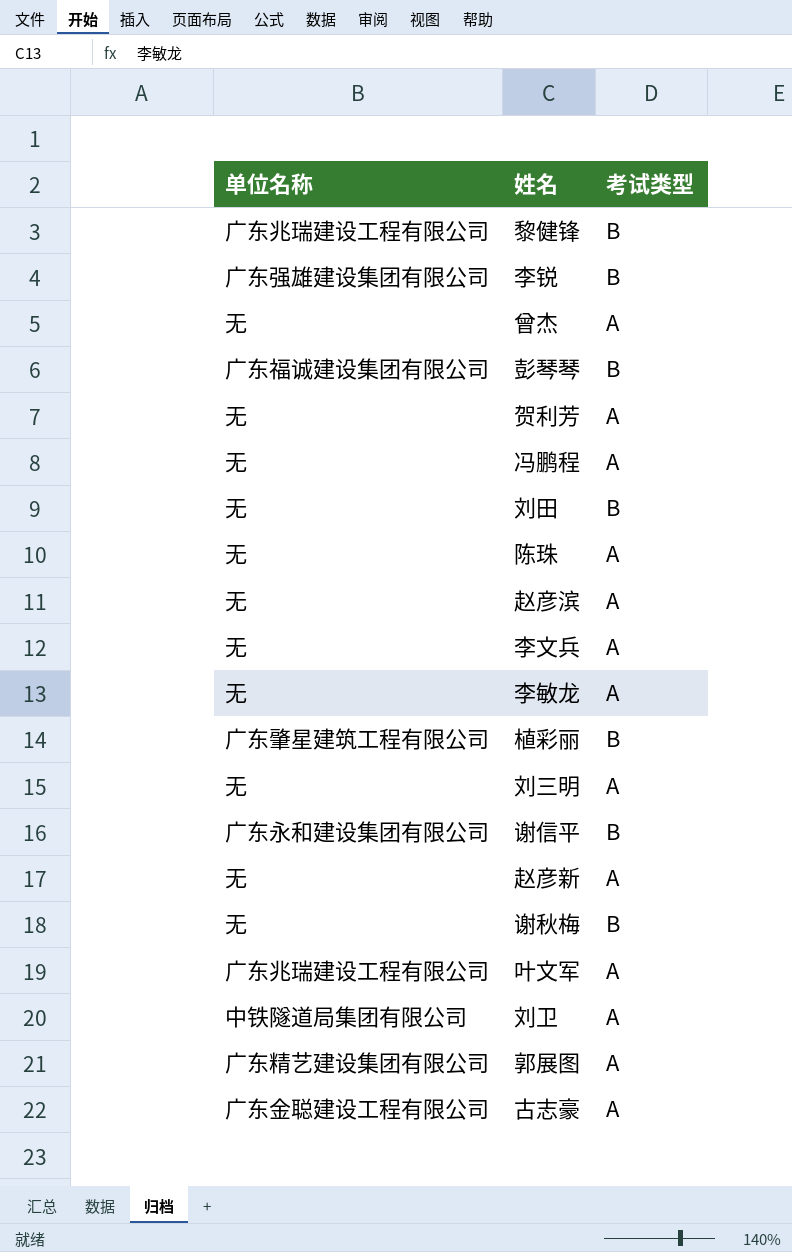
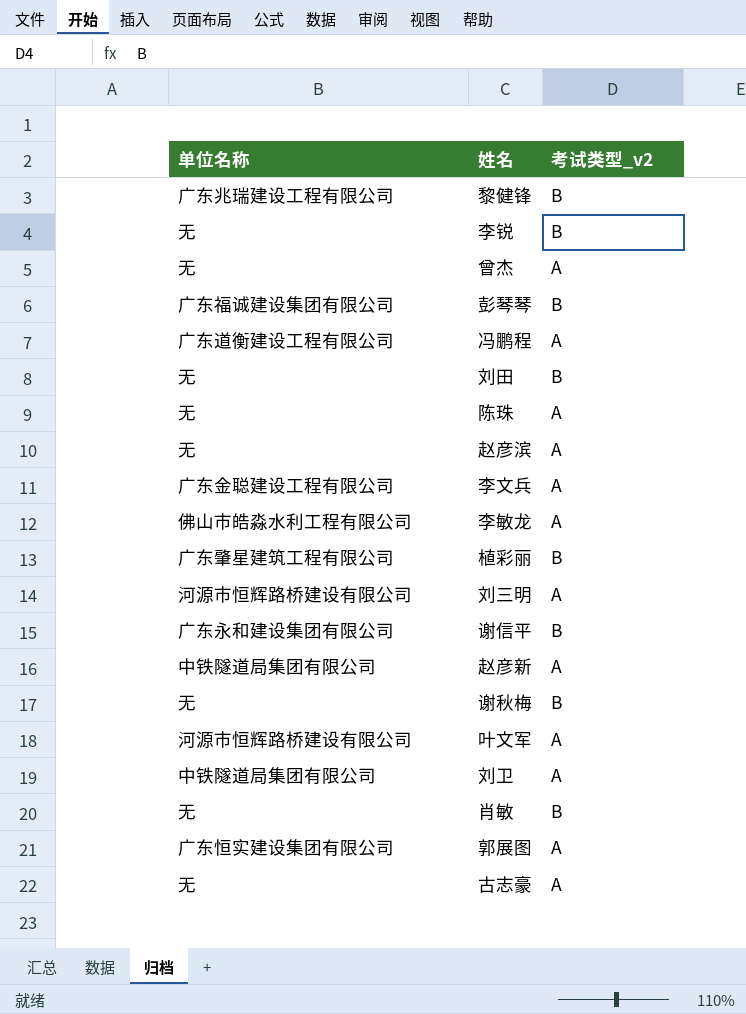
column name: 考试类型 -> 考试类型_v2
row 贺利芳: 无 | A -> none
李锐 | 单位名称: 广东强雄建设集团有限公司 -> 无
冯鹏程 | 单位名称: 无 -> 广东道衡建设工程有限公司
李文兵 | 单位名称: 无 -> 广东金聪建设工程有限公司
李敏龙 | 单位名称: 无 -> 佛山市皓淼水利工程有限公司
刘三明 | 单位名称: 无 -> 河源市恒辉路桥建设有限公司
赵彦新 | 单位名称: 无 -> 中铁隧道局集团有限公司
叶文军 | 单位名称: 广东兆瑞建设工程有限公司 -> 河源市恒辉路桥建设有限公司
row 肖敏: none -> 无 | B
郭展图 | 单位名称: 广东精艺建设集团有限公司 -> 广东恒实建设集团有限公司
古志豪 | 单位名称: 广东金聪建设工程有限公司 -> 无

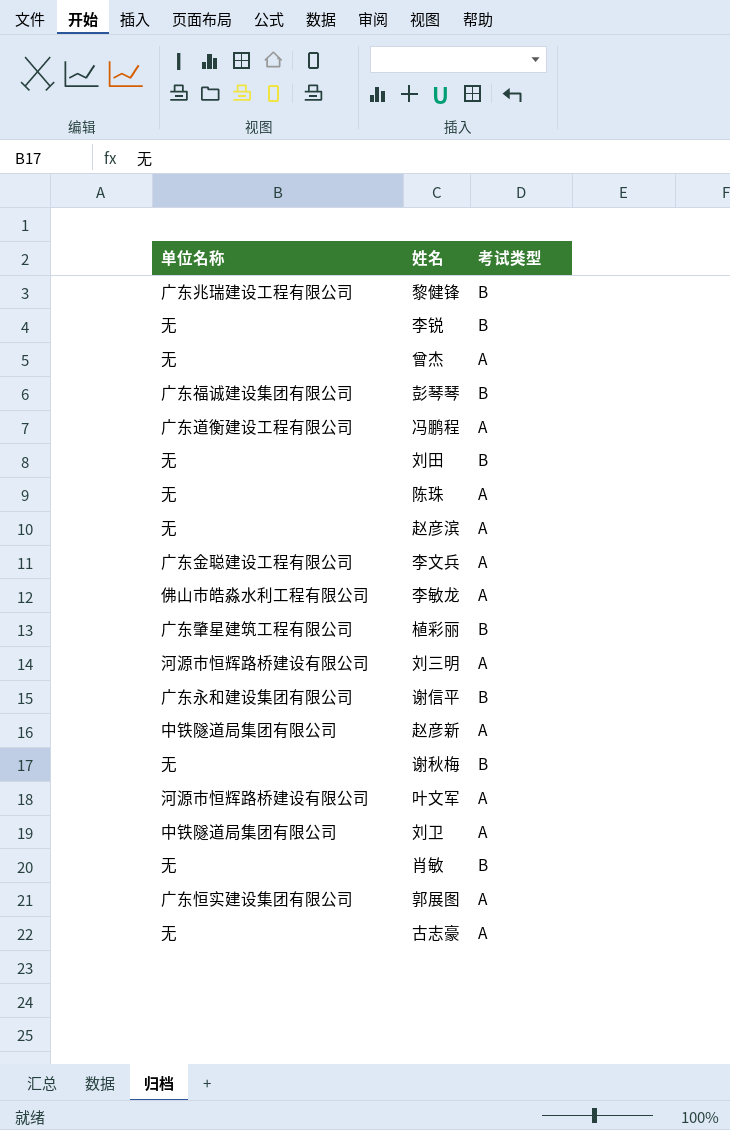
column name: 考试类型_v2 -> 考试类型

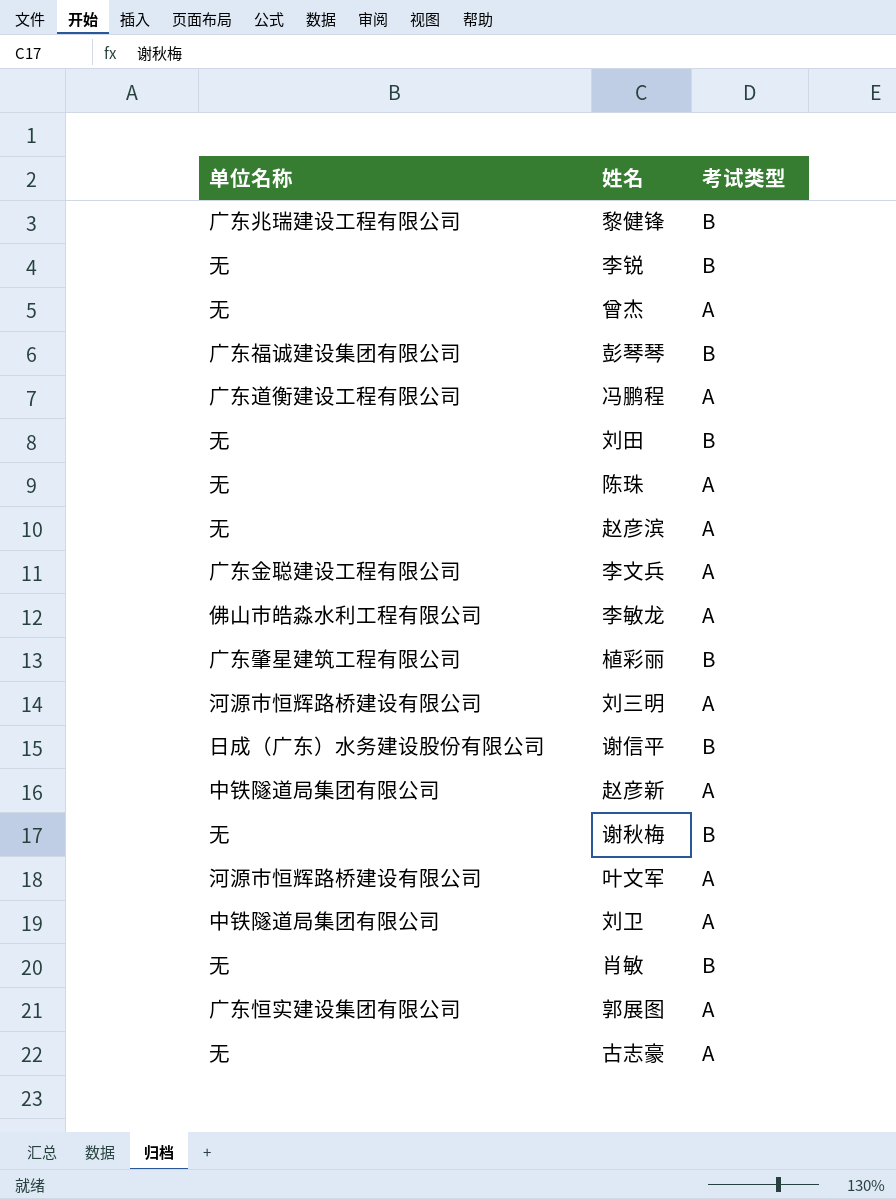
谢信平 | 单位名称: 广东永和建设集团有限公司 -> 日成（广东）水务建设股份有限公司

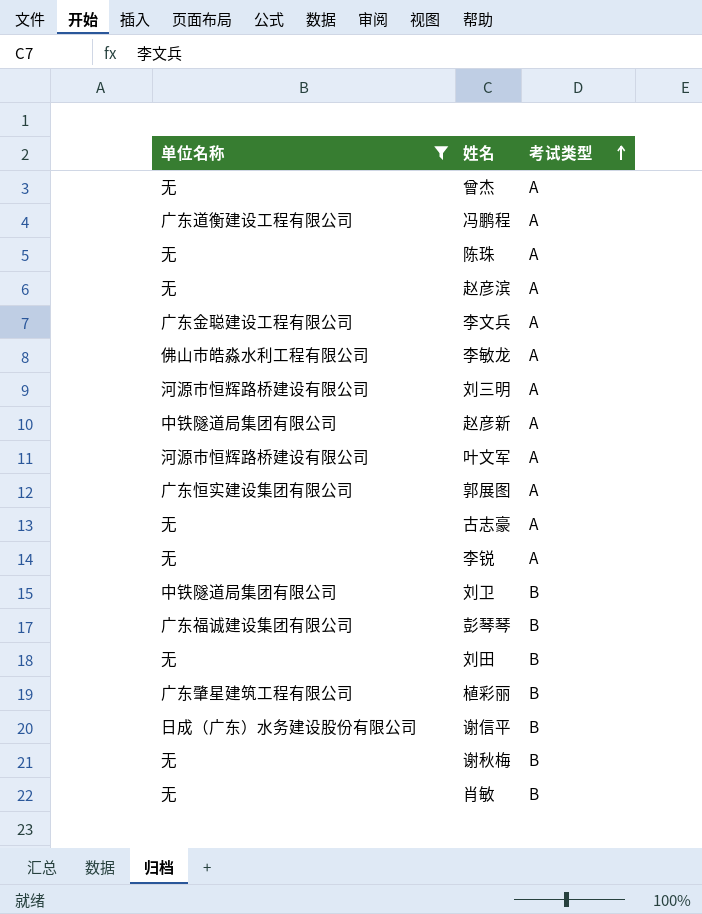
filter: none -> 单位名称 != 广东兆瑞建设工程有限公司
row order: none -> 考试类型 ascending
李锐 | 考试类型: B -> A
刘卫 | 考试类型: A -> B

